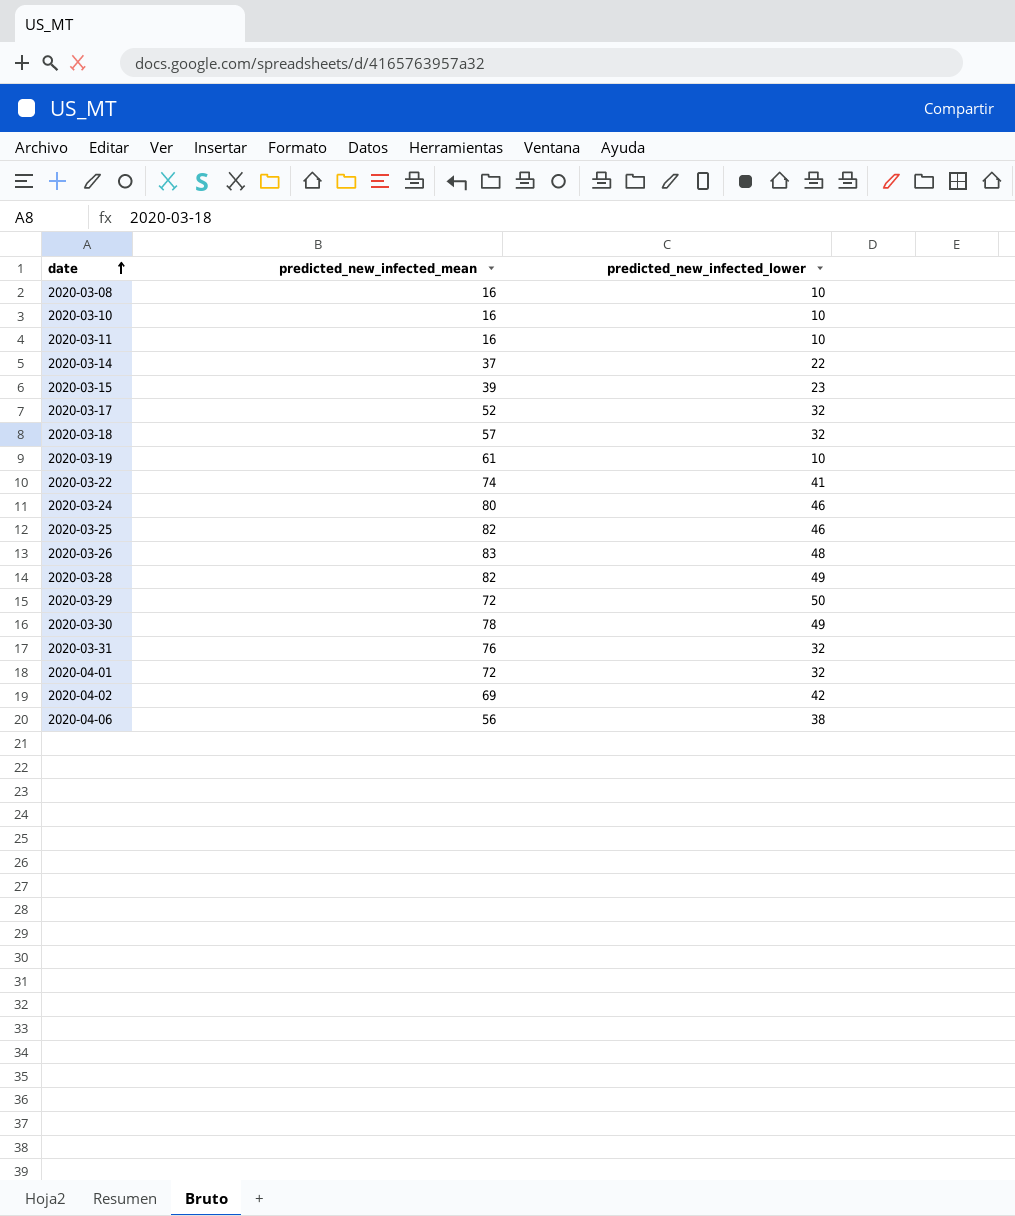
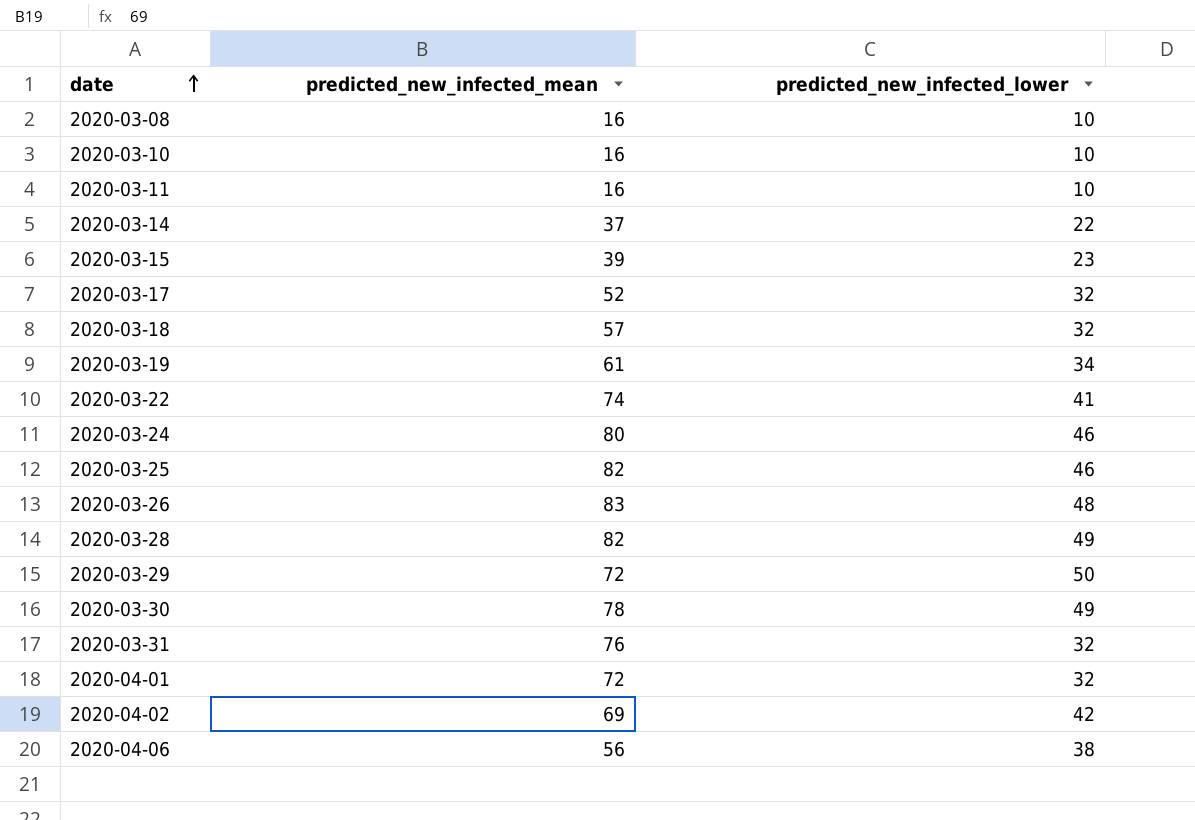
2020-03-19 | predicted_new_infected_lower: 10 -> 34

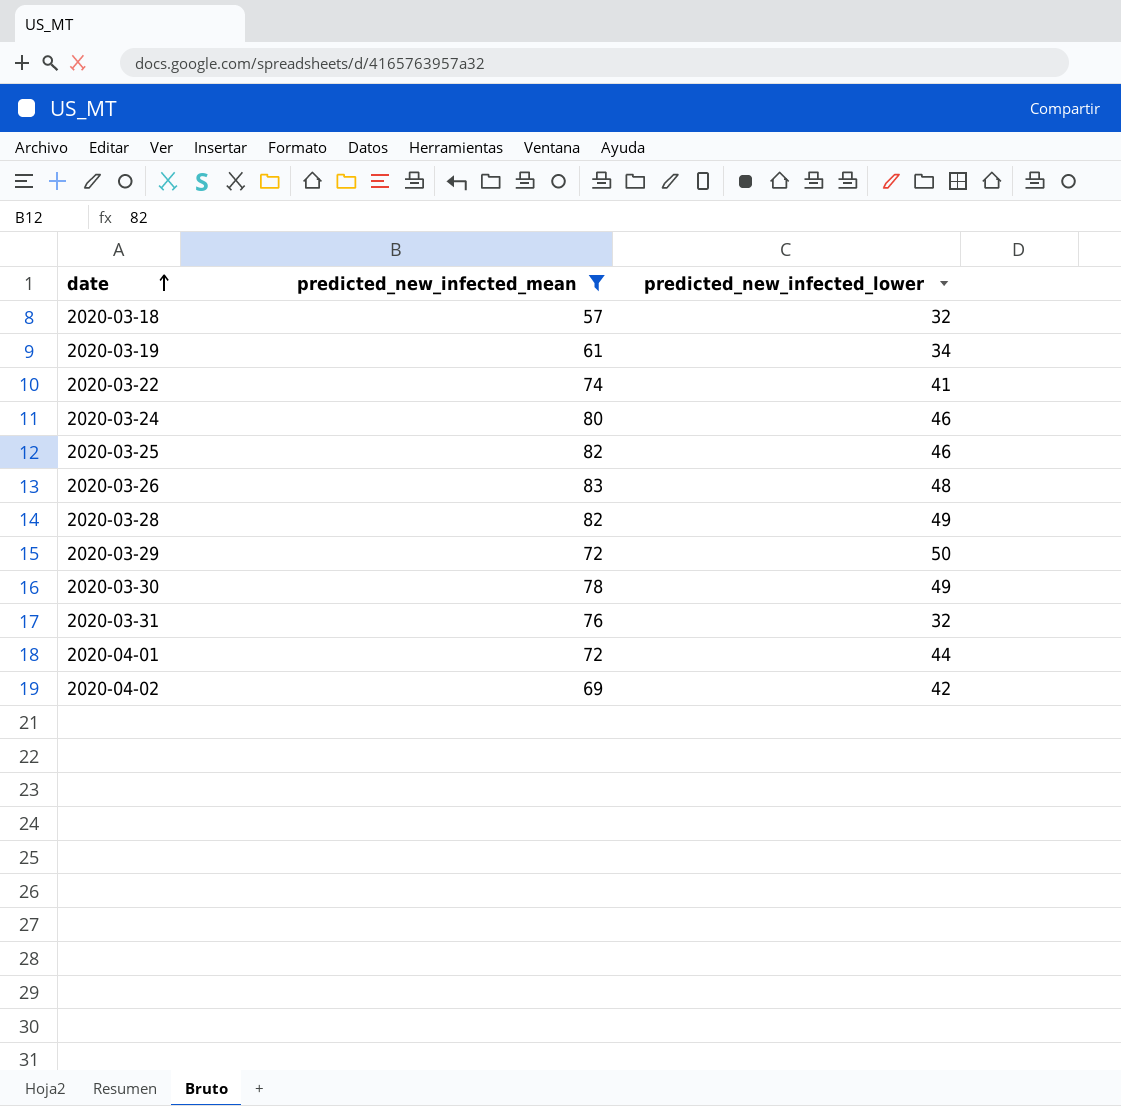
filter: none -> predicted_new_infected_mean >= 57
2020-04-01 | predicted_new_infected_lower: 32 -> 44

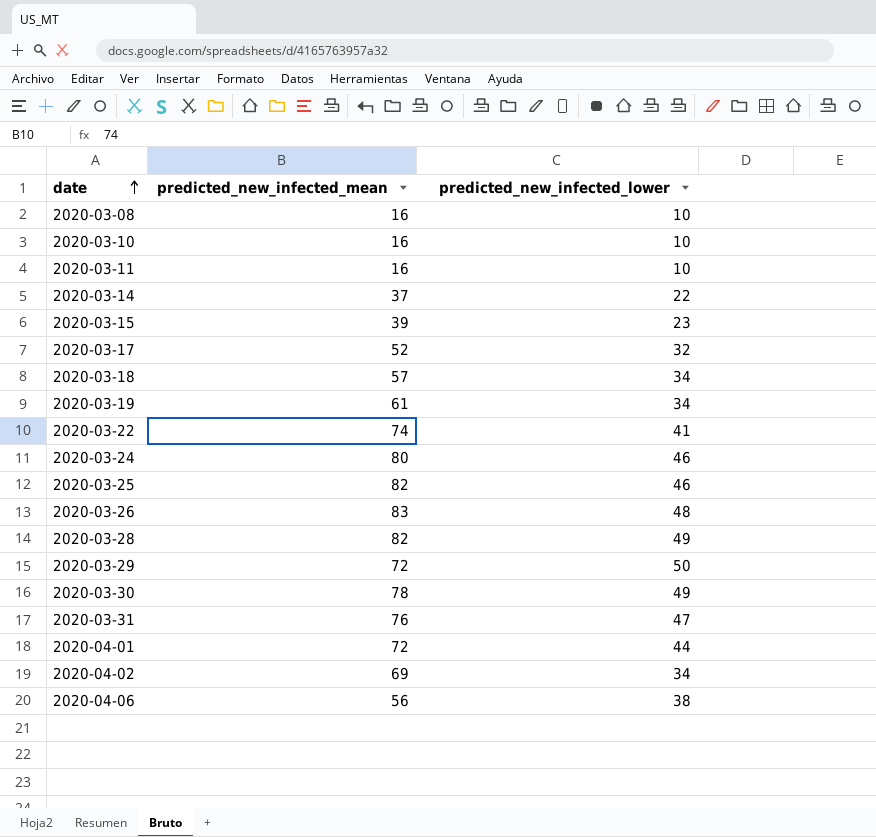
filter: predicted_new_infected_mean >= 57 -> none
2020-03-18 | predicted_new_infected_lower: 32 -> 34
2020-03-31 | predicted_new_infected_lower: 32 -> 47
2020-04-02 | predicted_new_infected_lower: 42 -> 34

